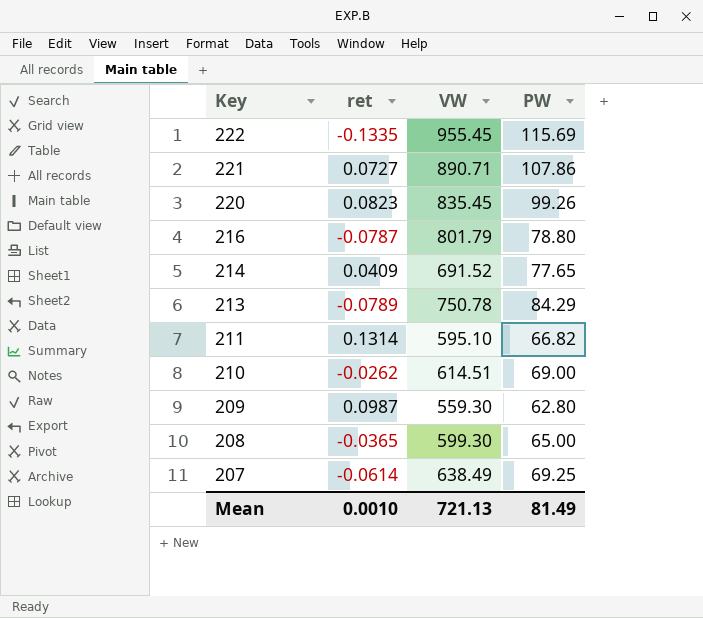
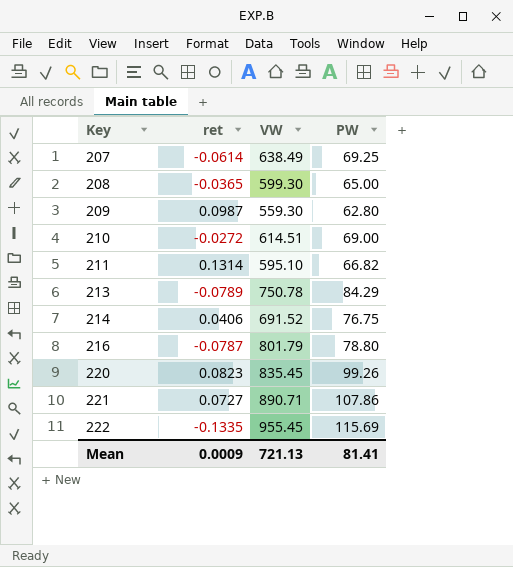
row order: Key descending -> Key ascending
210 | ret: -0.0262 -> -0.0272
214 | ret: 0.0409 -> 0.0406
214 | PW: 77.65 -> 76.75
Mean | ret: 0.0010 -> 0.0009
Mean | PW: 81.49 -> 81.41

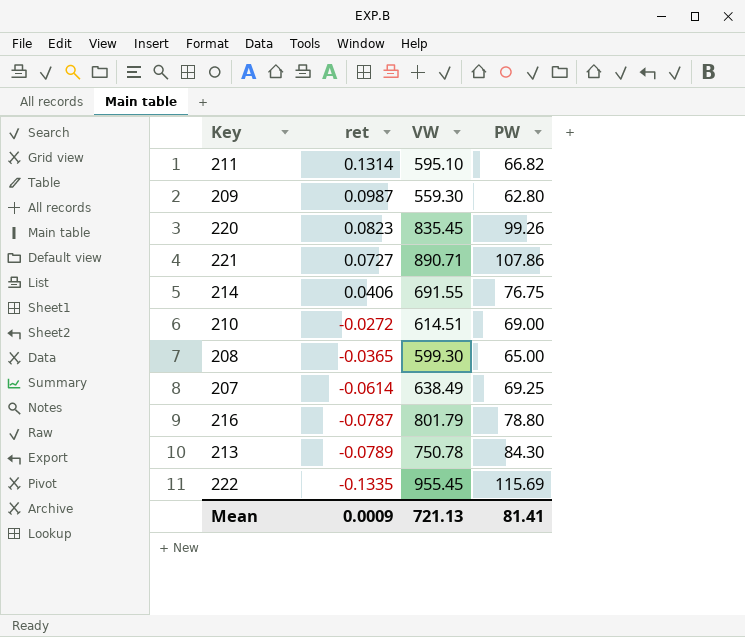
row order: Key ascending -> ret descending
214 | VW: 691.52 -> 691.55
213 | PW: 84.29 -> 84.30

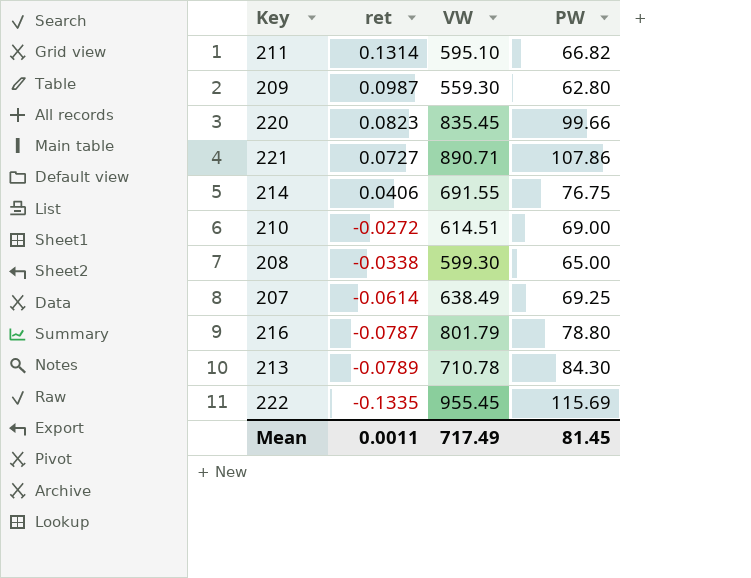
220 | PW: 99.26 -> 99.66
208 | ret: -0.0365 -> -0.0338
213 | VW: 750.78 -> 710.78
Mean | ret: 0.0009 -> 0.0011
Mean | VW: 721.13 -> 717.49
Mean | PW: 81.41 -> 81.45

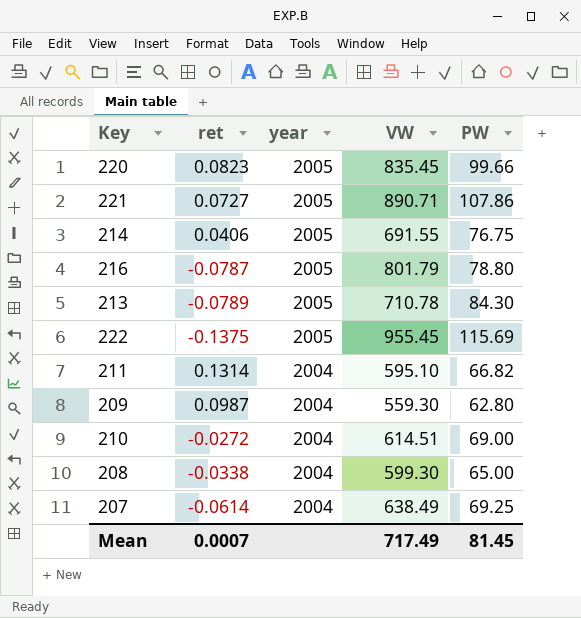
row order: ret descending -> year descending
column year | position: none -> 3
222 | ret: -0.1335 -> -0.1375
Mean | ret: 0.0011 -> 0.0007

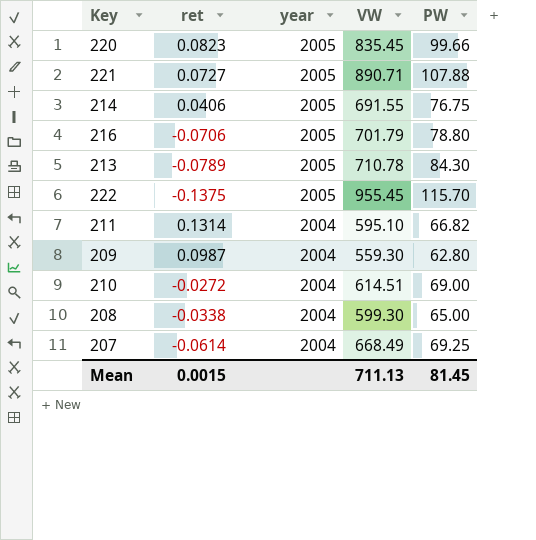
221 | PW: 107.86 -> 107.88
216 | ret: -0.0787 -> -0.0706
216 | VW: 801.79 -> 701.79
222 | PW: 115.69 -> 115.70
207 | VW: 638.49 -> 668.49
Mean | ret: 0.0007 -> 0.0015
Mean | VW: 717.49 -> 711.13

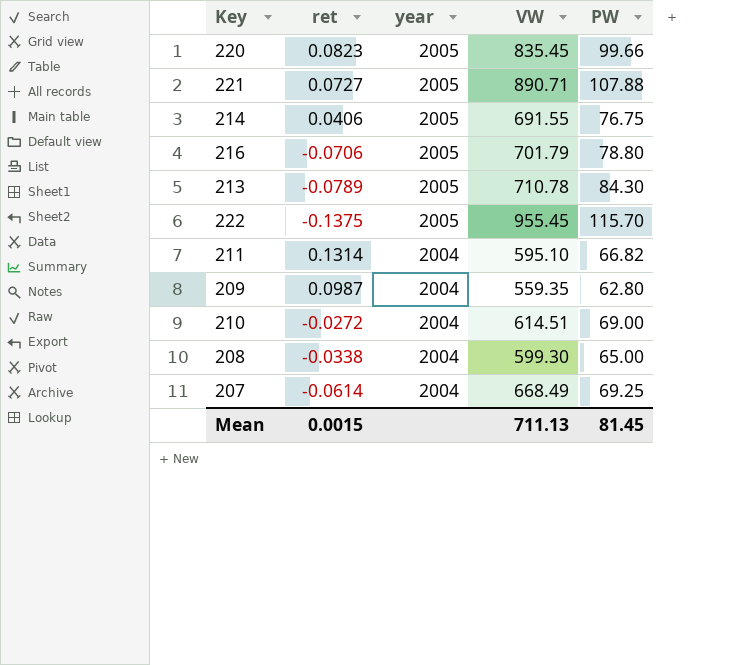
209 | VW: 559.30 -> 559.35

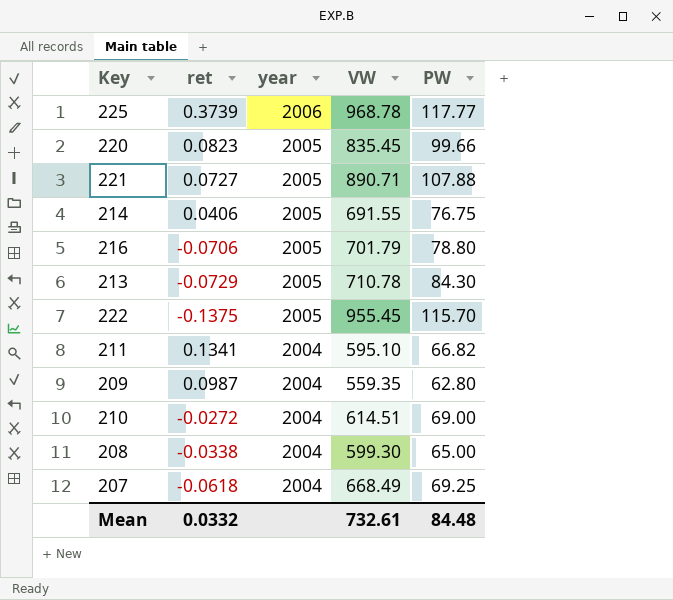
row 225: none -> 0.3739 | 2006 | 968.78 | 117.77
213 | ret: -0.0789 -> -0.0729
211 | ret: 0.1314 -> 0.1341
207 | ret: -0.0614 -> -0.0618
Mean | ret: 0.0015 -> 0.0332
Mean | VW: 711.13 -> 732.61
Mean | PW: 81.45 -> 84.48

